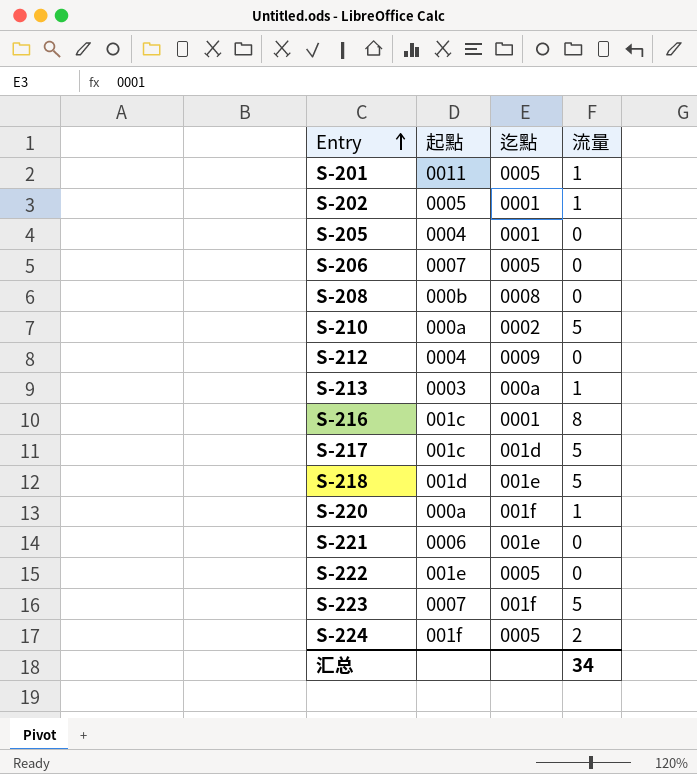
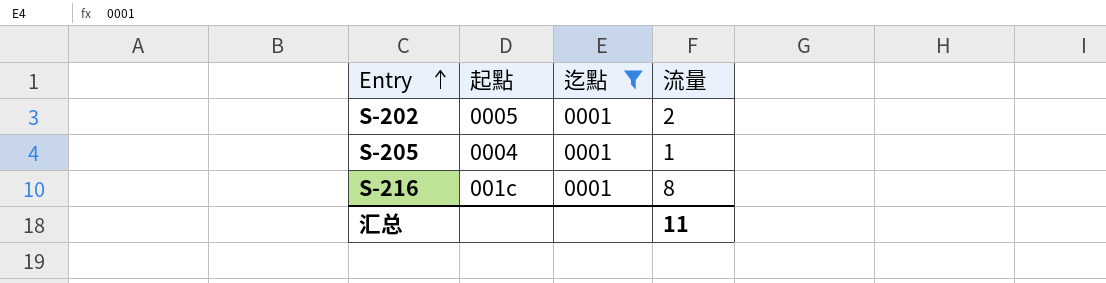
filter: none -> 迄點 = 0001
S-202 | 流量: 1 -> 2
S-205 | 流量: 0 -> 1
汇总 | 流量: 34 -> 11

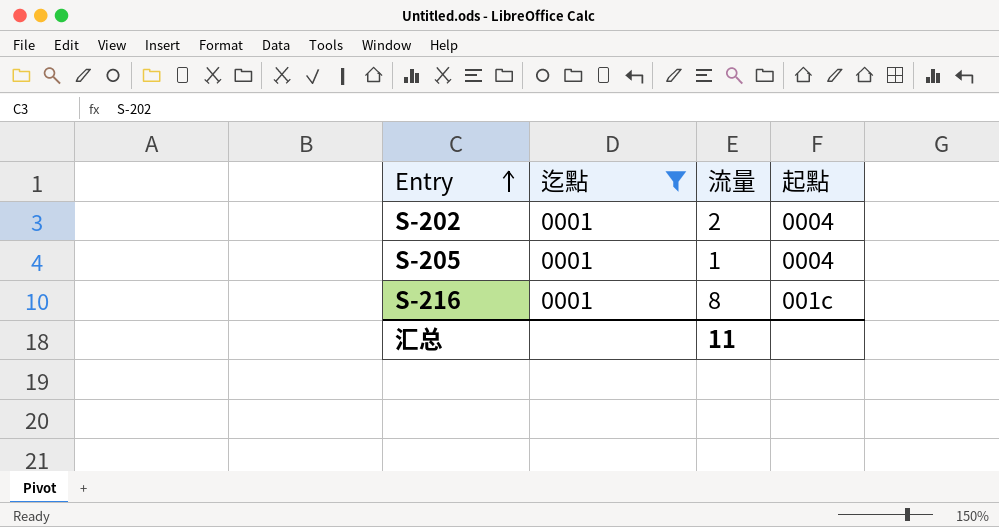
column 起點 | position: 2 -> 4
S-202 | 起點: 0005 -> 0004

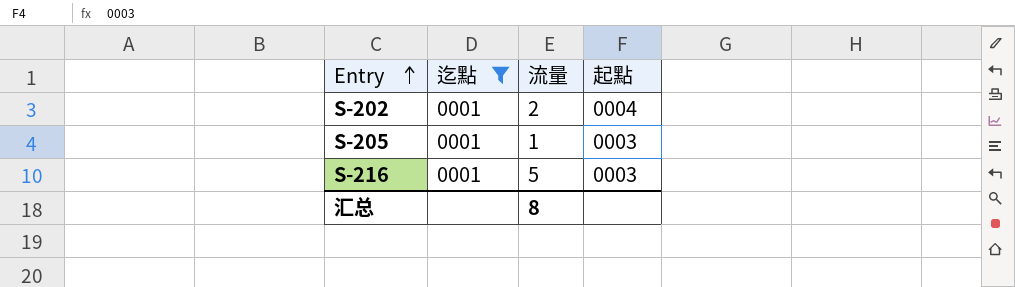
S-205 | 起點: 0004 -> 0003
S-216 | 流量: 8 -> 5
S-216 | 起點: 001c -> 0003
汇总 | 流量: 11 -> 8

